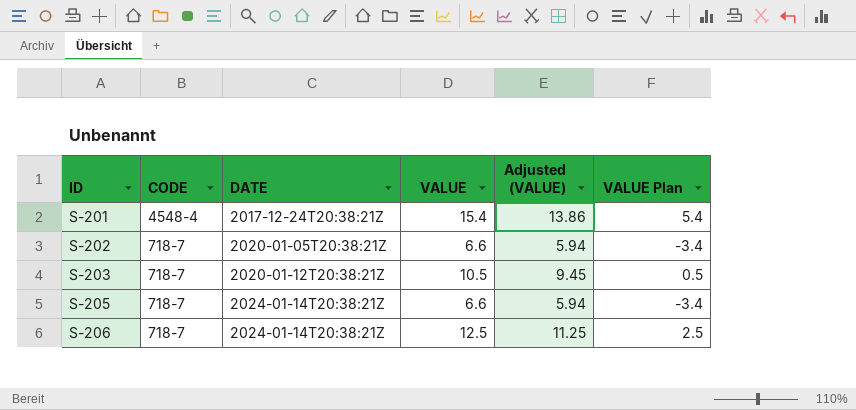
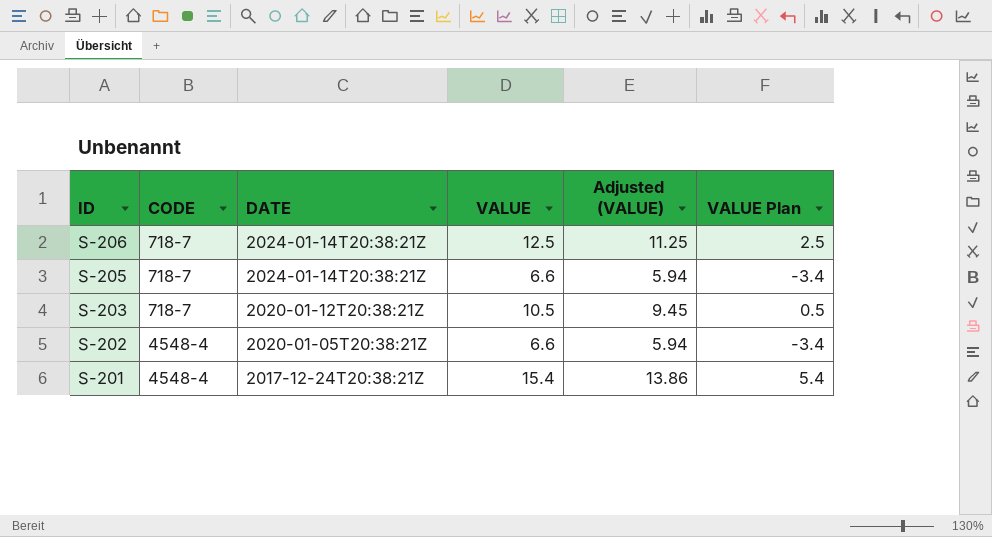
row order: ID ascending -> ID descending
S-202 | CODE: 718-7 -> 4548-4

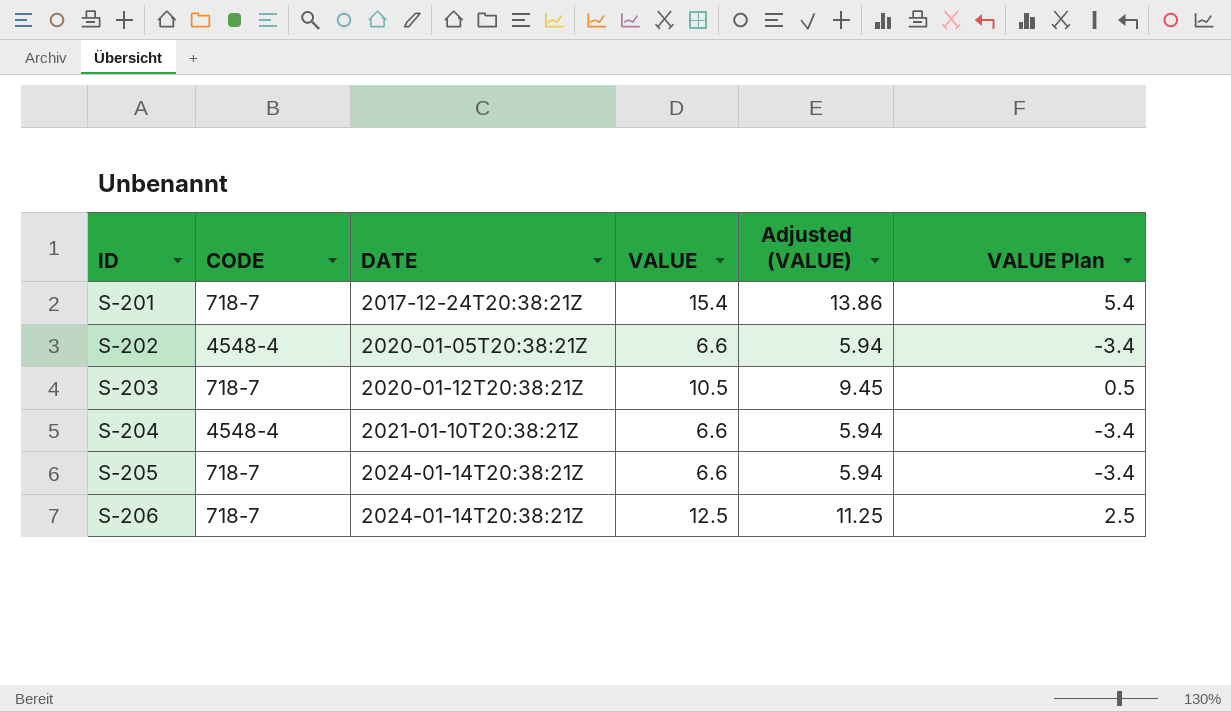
row order: ID descending -> ID ascending
S-201 | CODE: 4548-4 -> 718-7
row S-204: none -> 4548-4 | 2021-01-10T20:38:21Z | 6.6 | 5.94 | -3.4

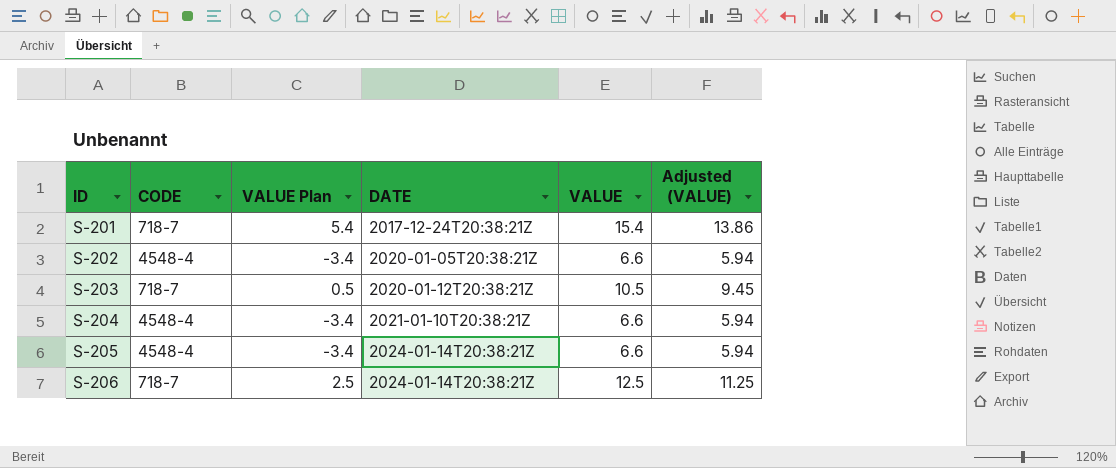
column VALUE Plan | position: 6 -> 3
S-205 | CODE: 718-7 -> 4548-4

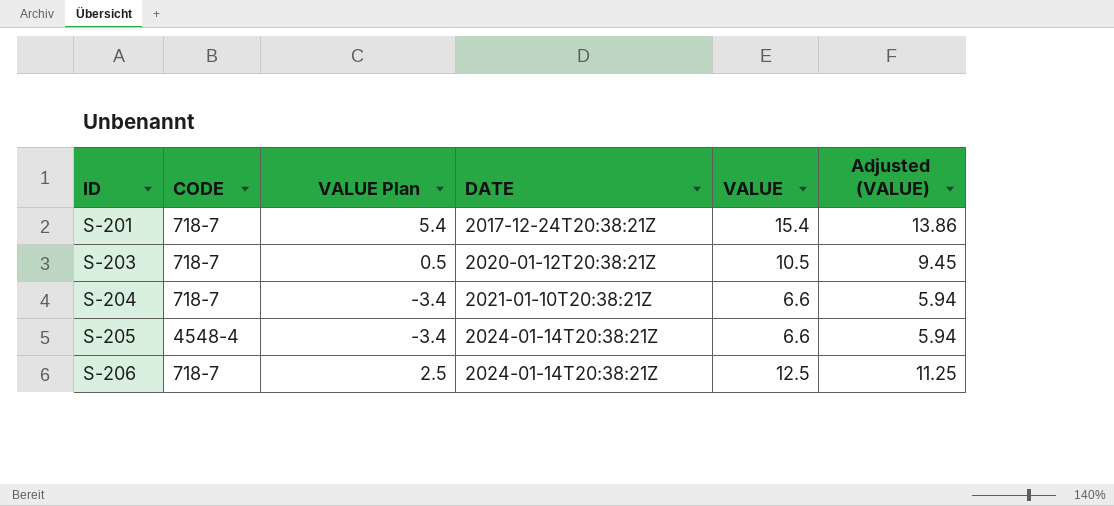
row S-202: 4548-4 | -3.4 | 2020-01-05T20:38:21Z | 6.6 | 5.94 -> none
S-204 | CODE: 4548-4 -> 718-7

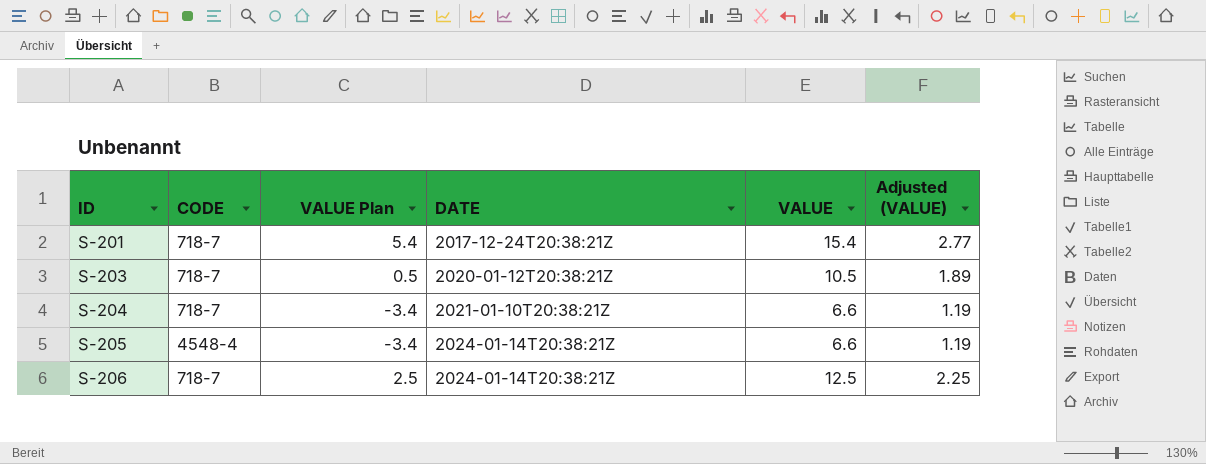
column Adjusted (VALUE) | formula: [VALUE] * 0.9 -> [VALUE] * 0.18

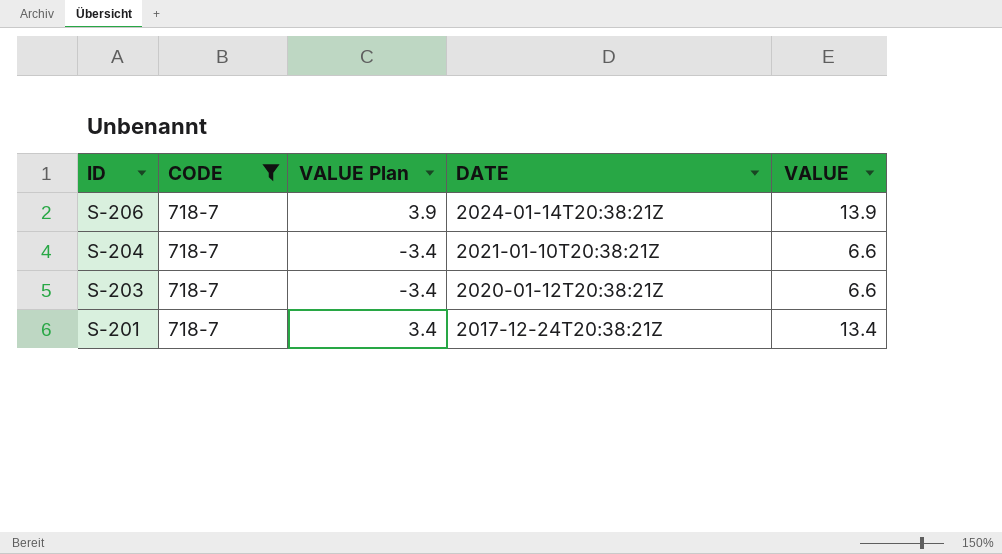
filter: none -> CODE = 718-7
row order: ID ascending -> ID descending
column Adjusted (VALUE) | formula: [VALUE] * 0.18 -> none
S-206 | VALUE Plan: 2.5 -> 3.9
S-206 | VALUE: 12.5 -> 13.9
S-203 | VALUE Plan: 0.5 -> -3.4
S-203 | VALUE: 10.5 -> 6.6
S-201 | VALUE Plan: 5.4 -> 3.4
S-201 | VALUE: 15.4 -> 13.4

